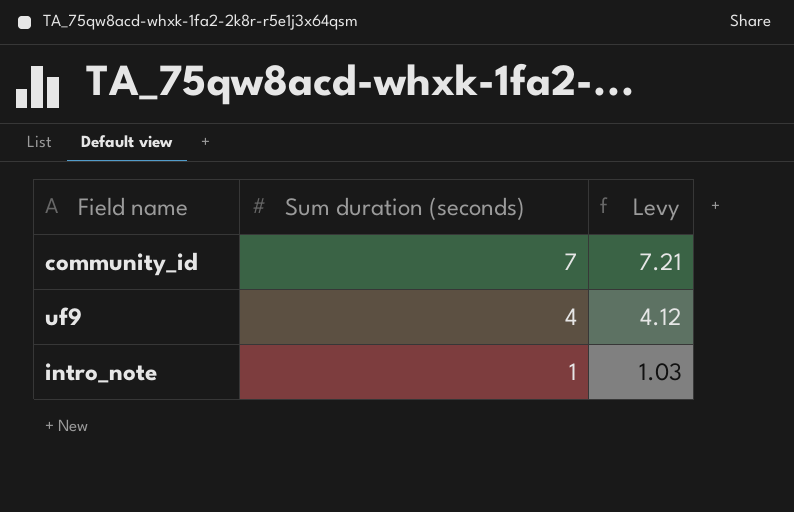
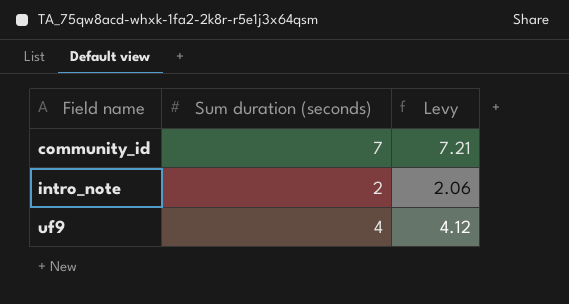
row order: Sum duration (seconds) descending -> Field name ascending
intro_note | Sum duration (seconds): 1 -> 2
intro_note | Levy: 1.03 -> 2.06

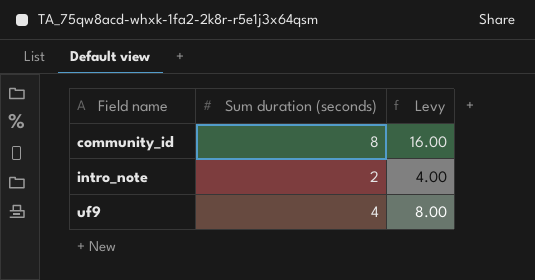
column Levy | formula: [Sum duration (seconds)] * 1.03 -> [Sum duration (seconds)] * 2
community_id | Sum duration (seconds): 7 -> 8

